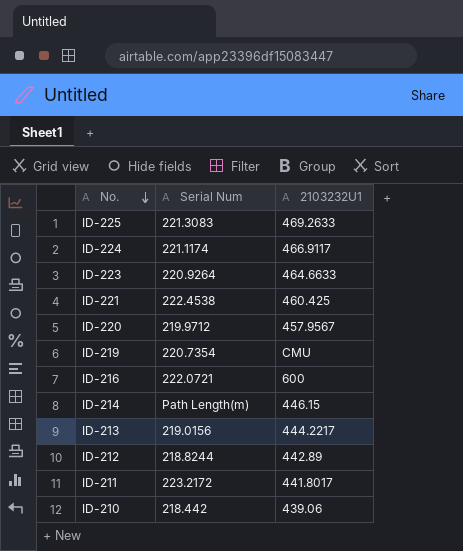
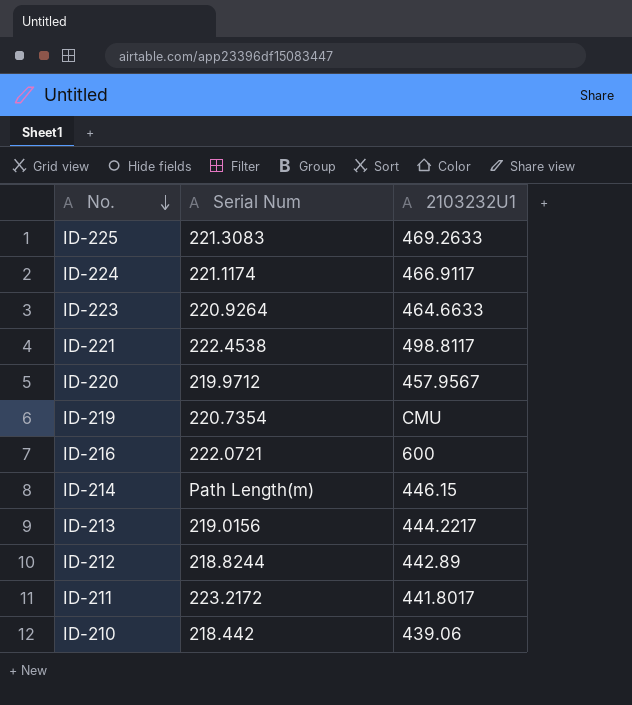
ID-221 | 2103232U1: 460.425 -> 498.8117

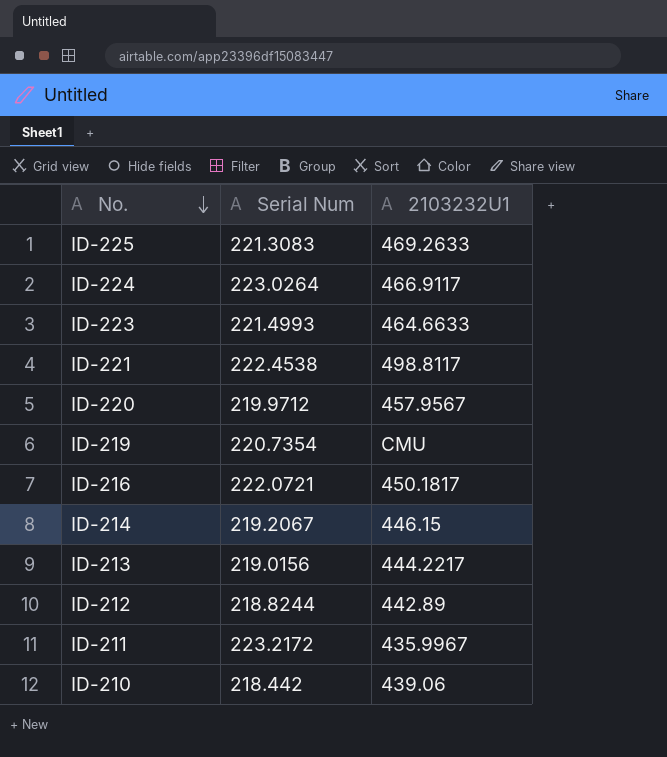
ID-224 | Serial Num: 221.1174 -> 223.0264
ID-223 | Serial Num: 220.9264 -> 221.4993
ID-216 | 2103232U1: 600 -> 450.1817
ID-214 | Serial Num: Path Length(m) -> 219.2067
ID-211 | 2103232U1: 441.8017 -> 435.9967

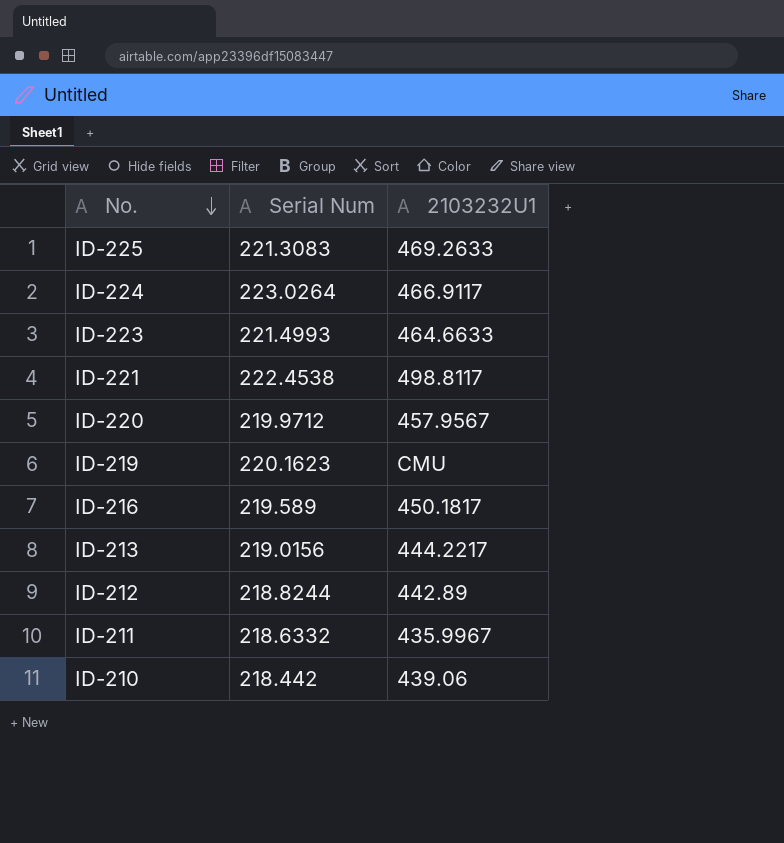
row ID-214: 219.2067 | 446.15 -> none
ID-219 | Serial Num: 220.7354 -> 220.1623
ID-216 | Serial Num: 222.0721 -> 219.589
ID-211 | Serial Num: 223.2172 -> 218.6332

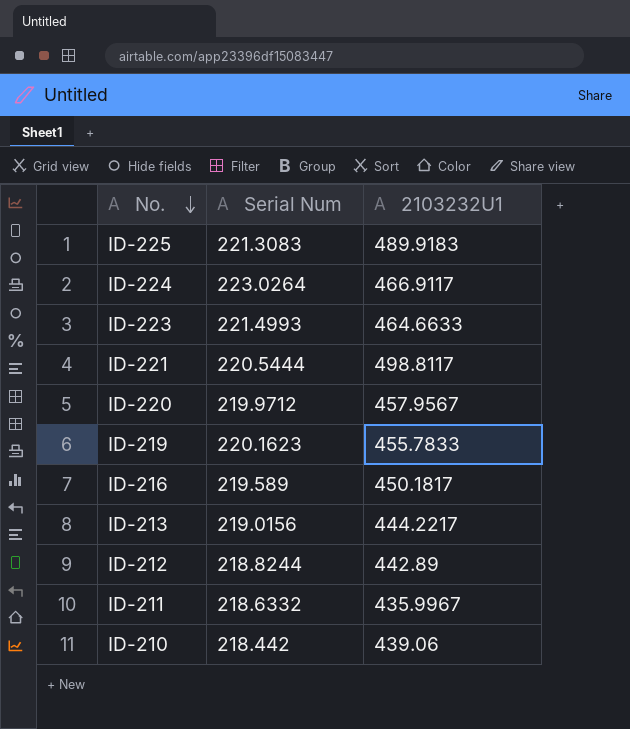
ID-225 | 2103232U1: 469.2633 -> 489.9183
ID-221 | Serial Num: 222.4538 -> 220.5444
ID-219 | 2103232U1: CMU -> 455.7833

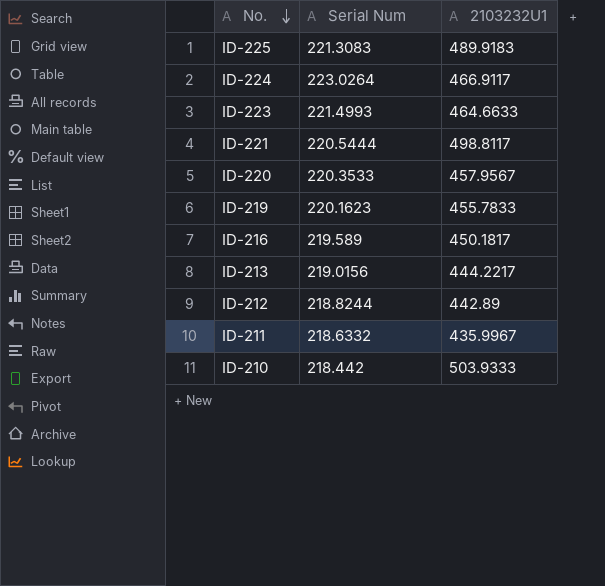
ID-220 | Serial Num: 219.9712 -> 220.3533
ID-210 | 2103232U1: 439.06 -> 503.9333

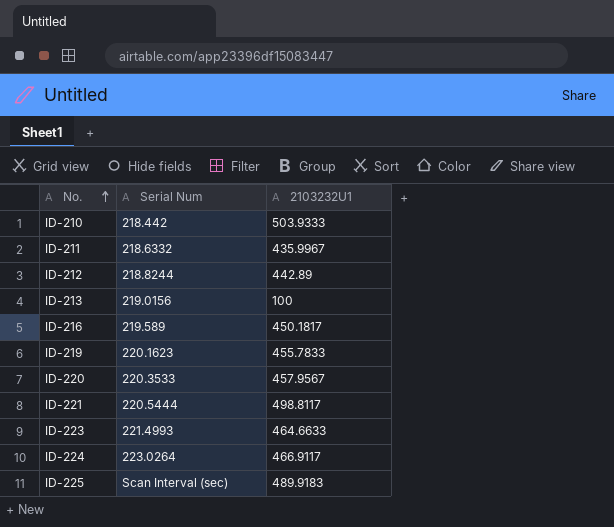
row order: No. descending -> No. ascending
ID-213 | 2103232U1: 444.2217 -> 100
ID-225 | Serial Num: 221.3083 -> Scan Interval (sec)

